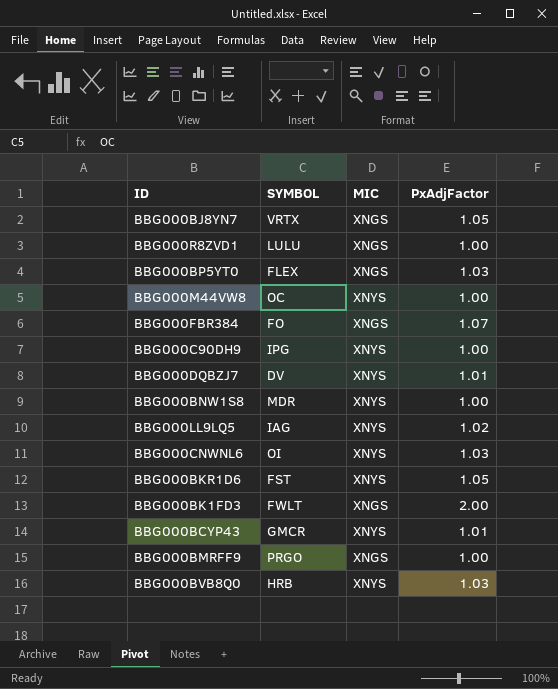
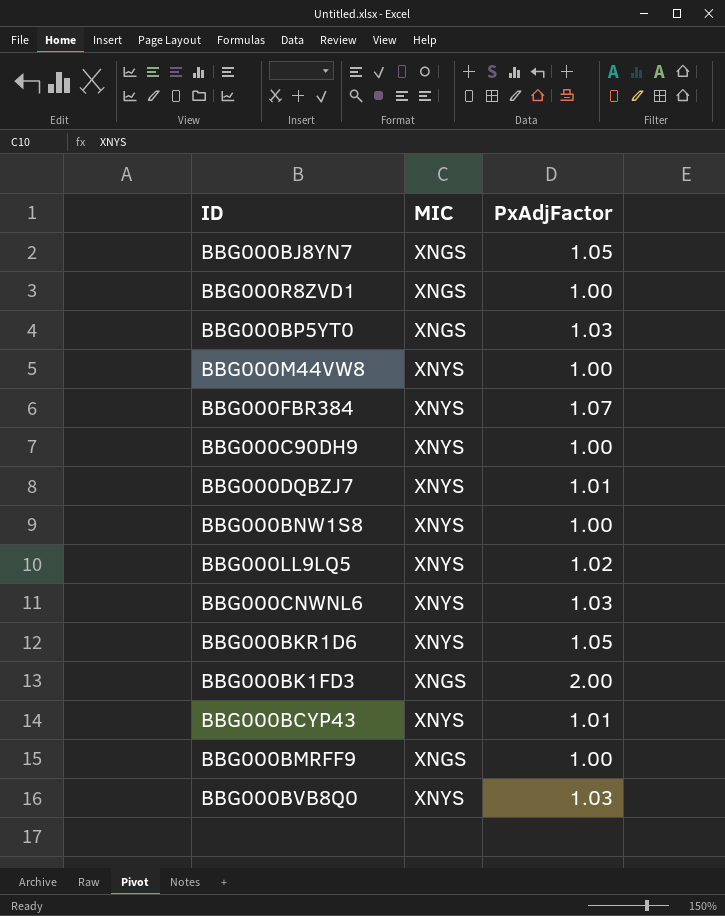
column SYMBOL | position: 2 -> none
BBG000FBR384 | MIC: XNGS -> XNYS

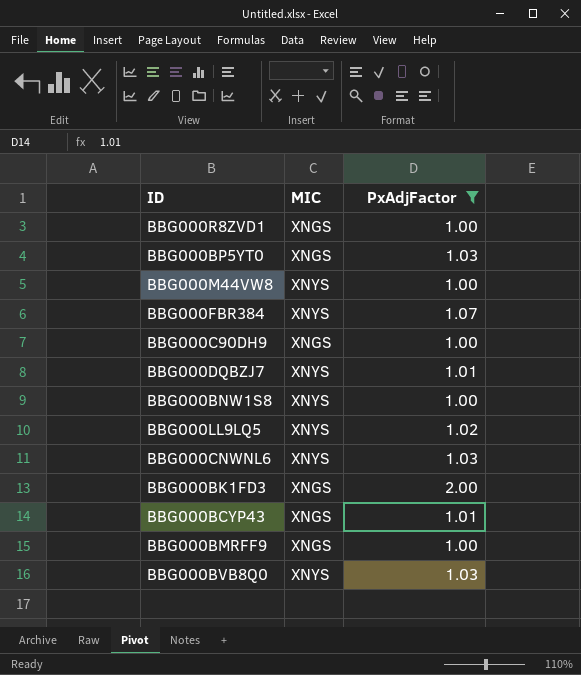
filter: none -> PxAdjFactor != 1.05
BBG000C90DH9 | MIC: XNYS -> XNGS
BBG000BCYP43 | MIC: XNYS -> XNGS

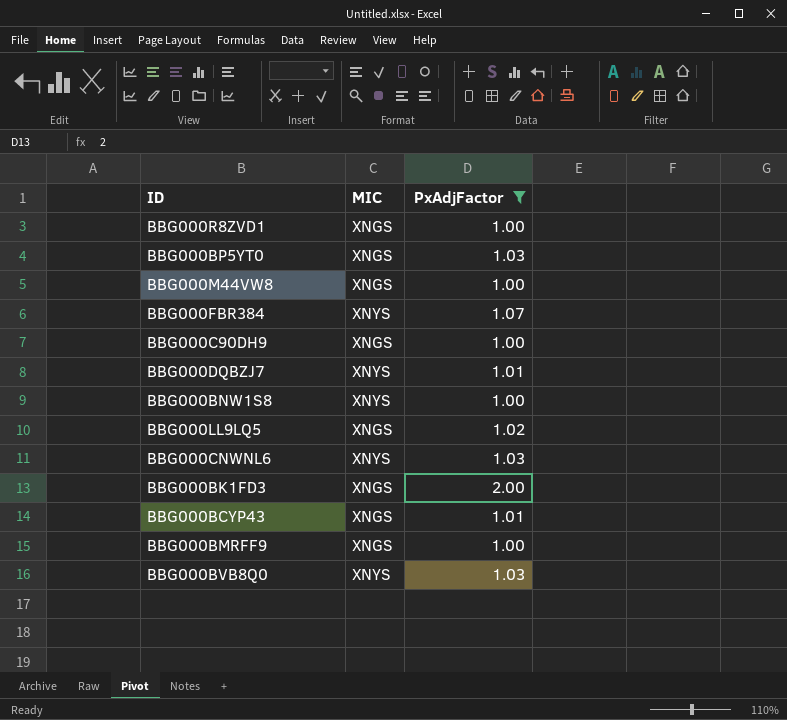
BBG000M44VW8 | MIC: XNYS -> XNGS
BBG000LL9LQ5 | MIC: XNYS -> XNGS

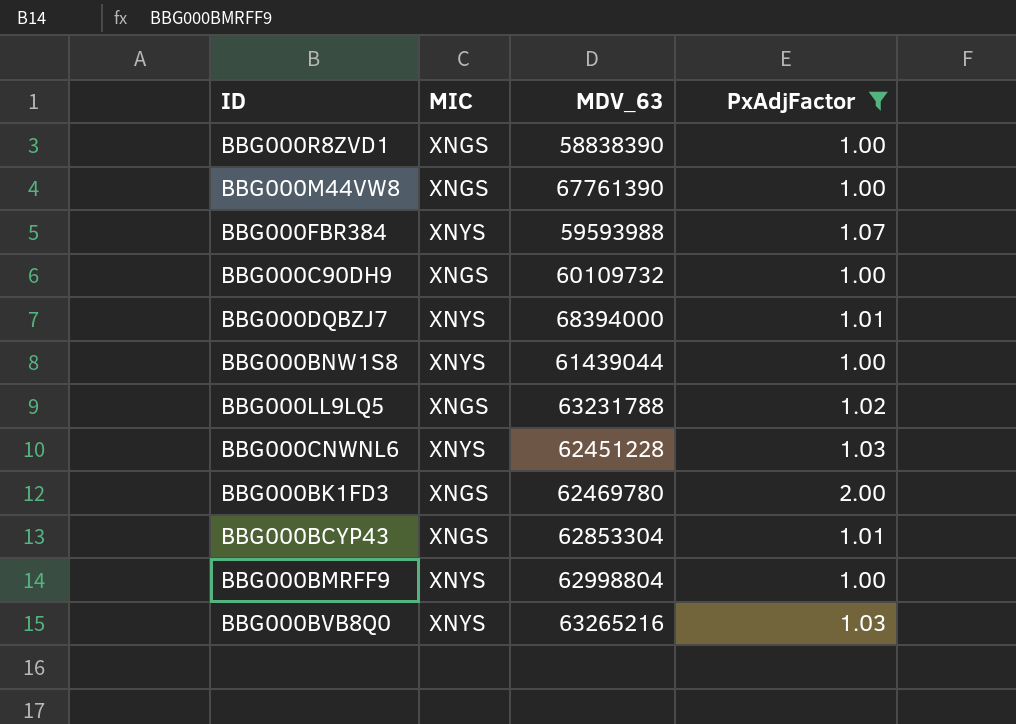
column MDV_63 | position: none -> 3
row BBG000BP5YT0: XNGS | 1.03 -> none
BBG000BMRFF9 | MIC: XNGS -> XNYS

